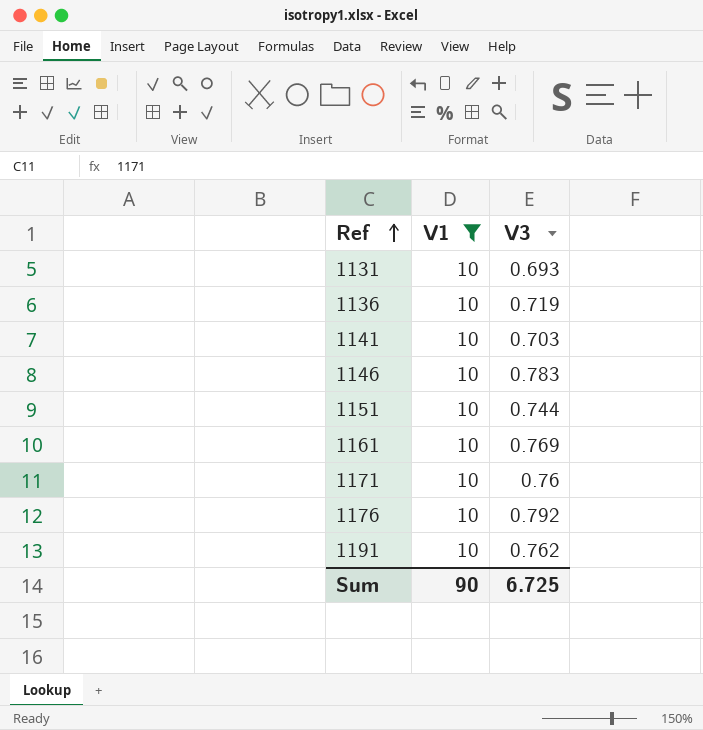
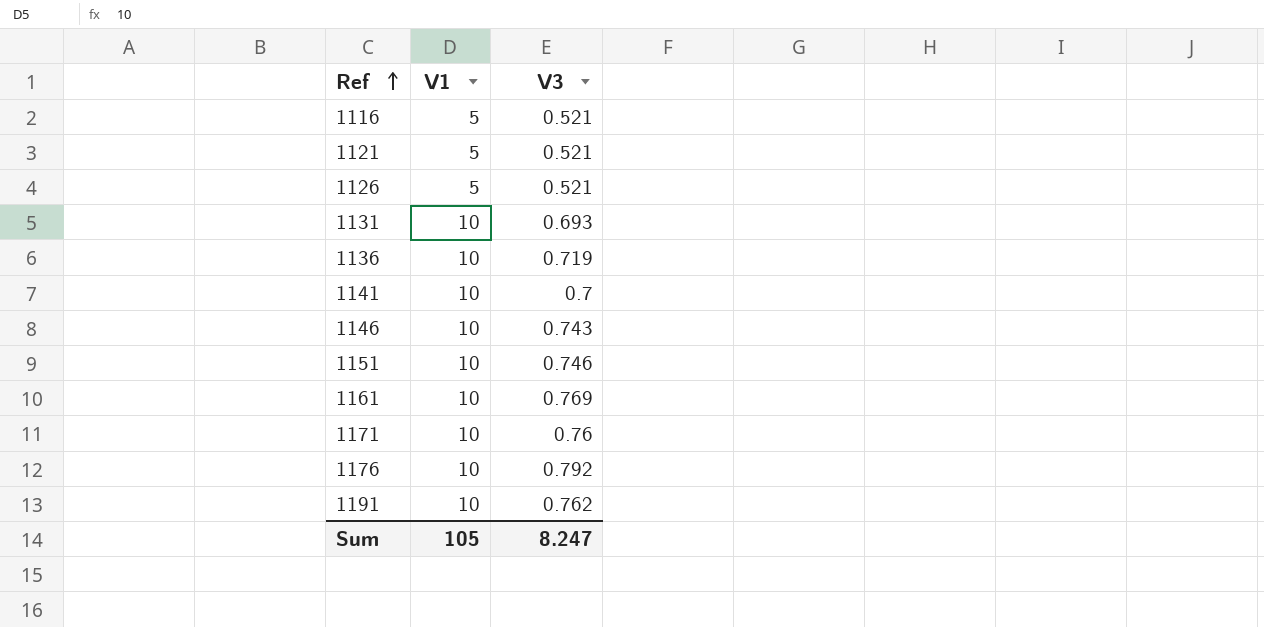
filter: V1 = 10 -> none
1141 | V3: 0.703 -> 0.7
1146 | V3: 0.783 -> 0.743
1151 | V3: 0.744 -> 0.746
Sum | V1: 90 -> 105
Sum | V3: 6.725 -> 8.247

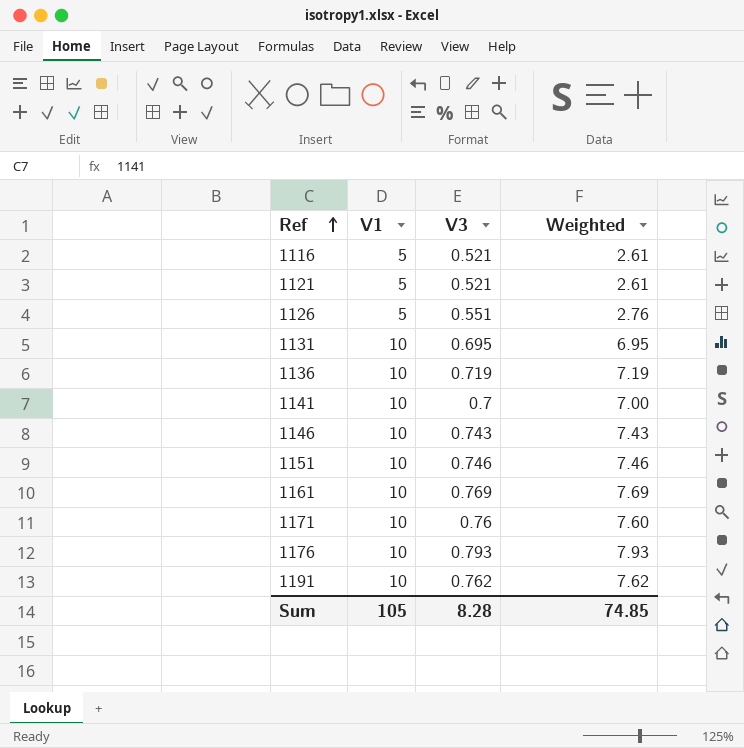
column Weighted | formula: none -> [V1] * [V3]
1126 | V3: 0.521 -> 0.551
1131 | V3: 0.693 -> 0.695
1176 | V3: 0.792 -> 0.793
Sum | V3: 8.247 -> 8.28

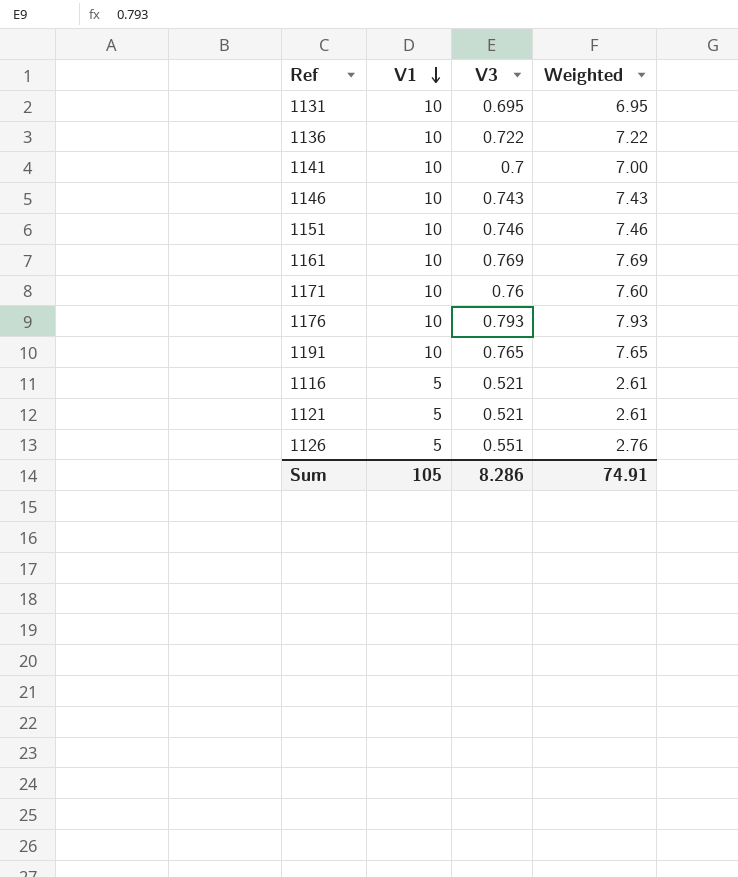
row order: Ref ascending -> V1 descending
1136 | V3: 0.719 -> 0.722
1136 | Weighted: 7.19 -> 7.22
1191 | V3: 0.762 -> 0.765
1191 | Weighted: 7.62 -> 7.65
Sum | V3: 8.28 -> 8.286
Sum | Weighted: 74.85 -> 74.91

